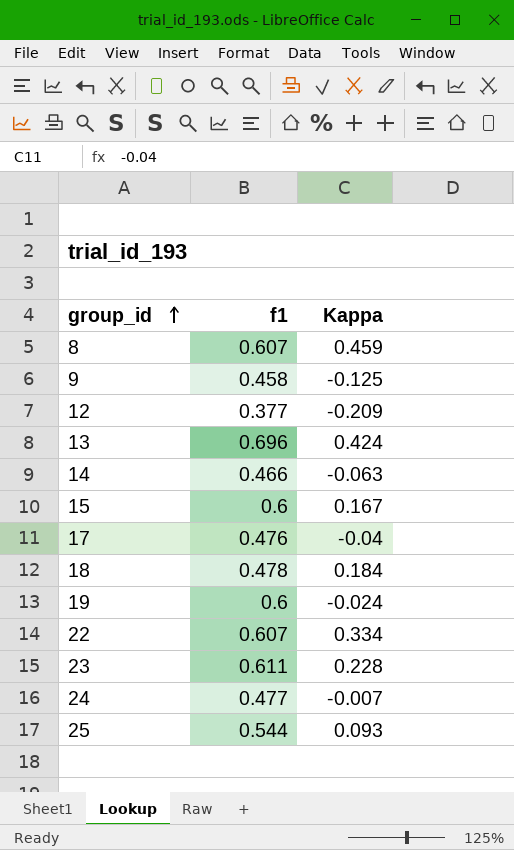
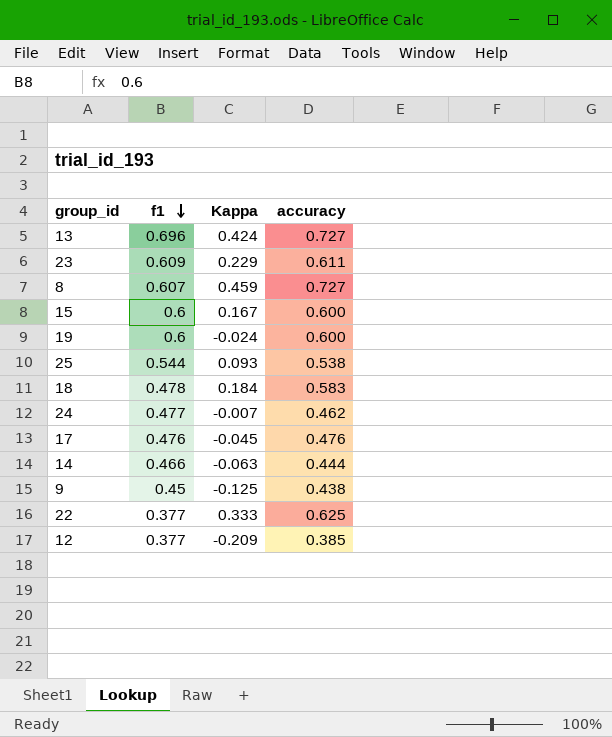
row order: group_id ascending -> f1 descending
column accuracy | position: none -> 4
23 | f1: 0.611 -> 0.609
23 | Kappa: 0.228 -> 0.229
17 | Kappa: -0.04 -> -0.045
9 | f1: 0.458 -> 0.45
22 | f1: 0.607 -> 0.377
22 | Kappa: 0.334 -> 0.333

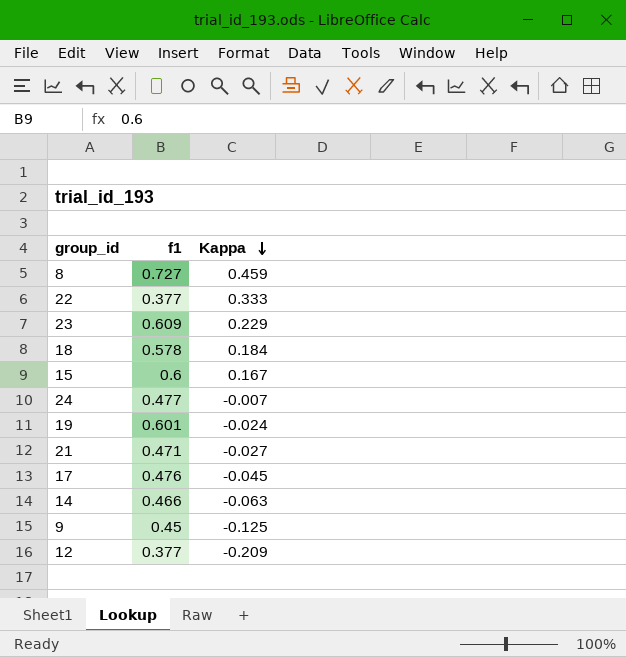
row order: f1 descending -> Kappa descending
column accuracy | position: 4 -> none
row 13: 0.696 | 0.424 | 0.727 -> none
row 25: 0.544 | 0.093 | 0.538 -> none
8 | f1: 0.607 -> 0.727
18 | f1: 0.478 -> 0.578
19 | f1: 0.6 -> 0.601
row 21: none -> 0.471 | -0.027

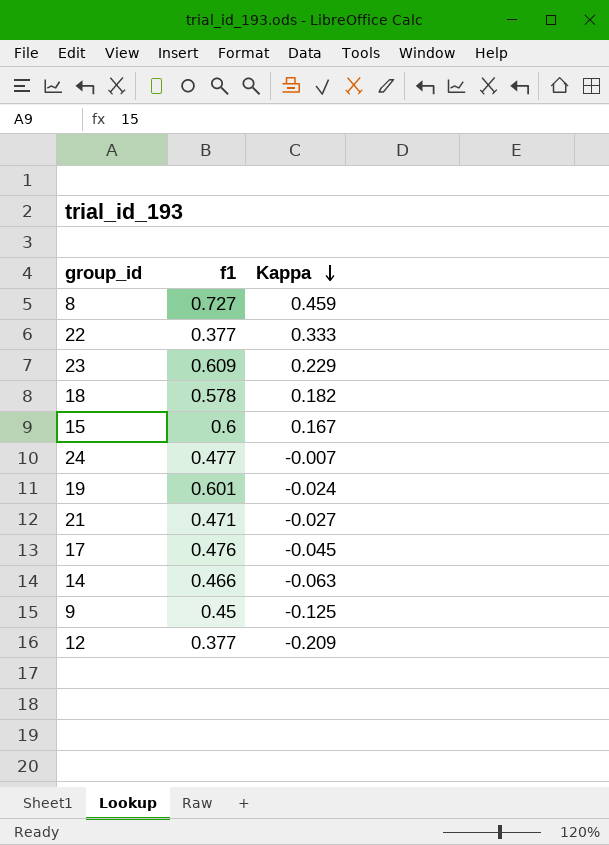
18 | Kappa: 0.184 -> 0.182

